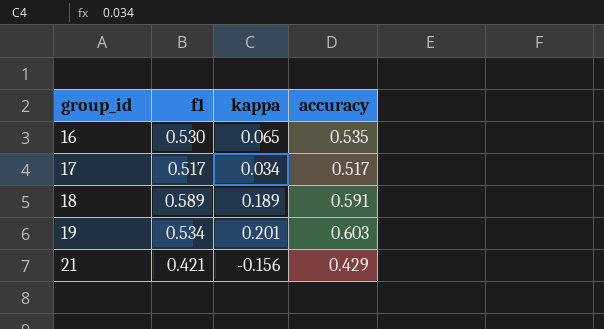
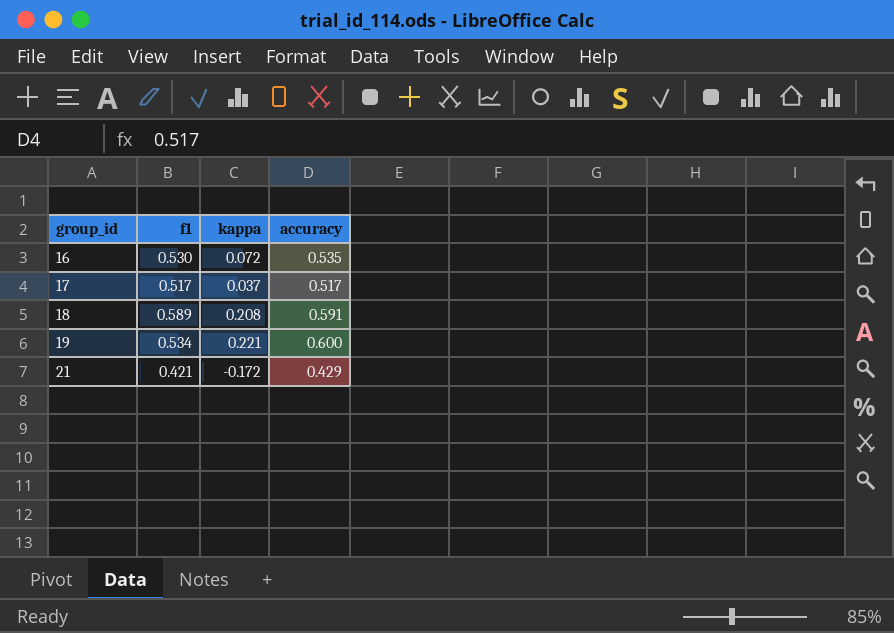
16 | kappa: 0.065 -> 0.072
17 | kappa: 0.034 -> 0.037
18 | kappa: 0.189 -> 0.208
19 | kappa: 0.201 -> 0.221
19 | accuracy: 0.603 -> 0.600
21 | kappa: -0.156 -> -0.172

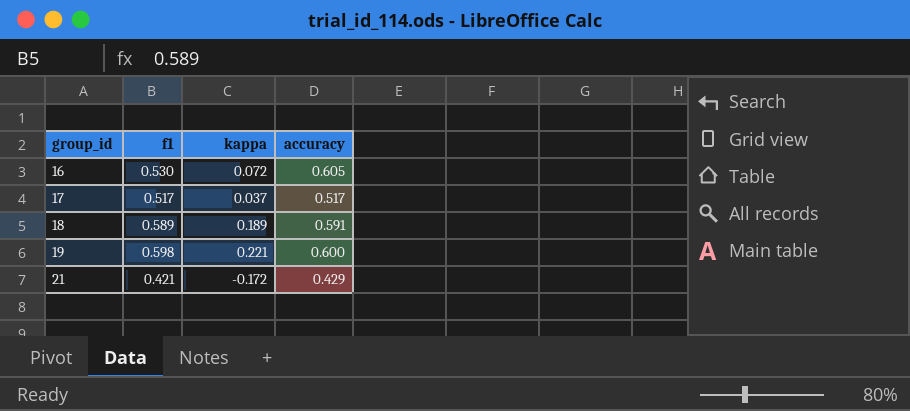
16 | accuracy: 0.535 -> 0.605
18 | kappa: 0.208 -> 0.189
19 | f1: 0.534 -> 0.598

